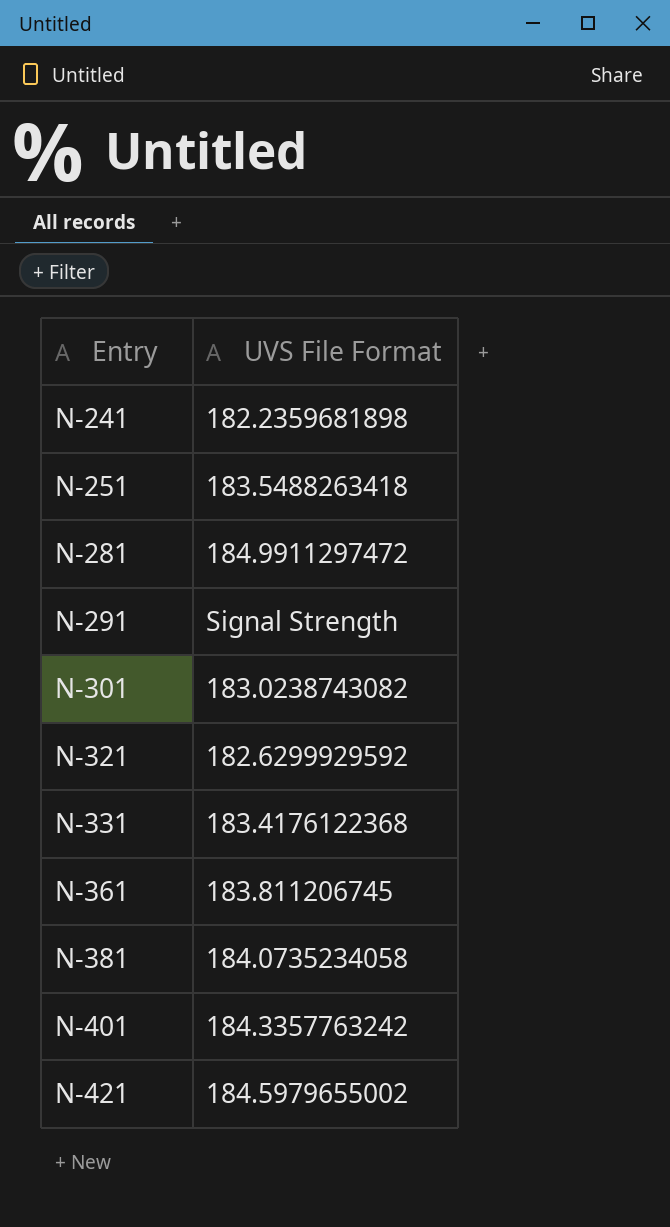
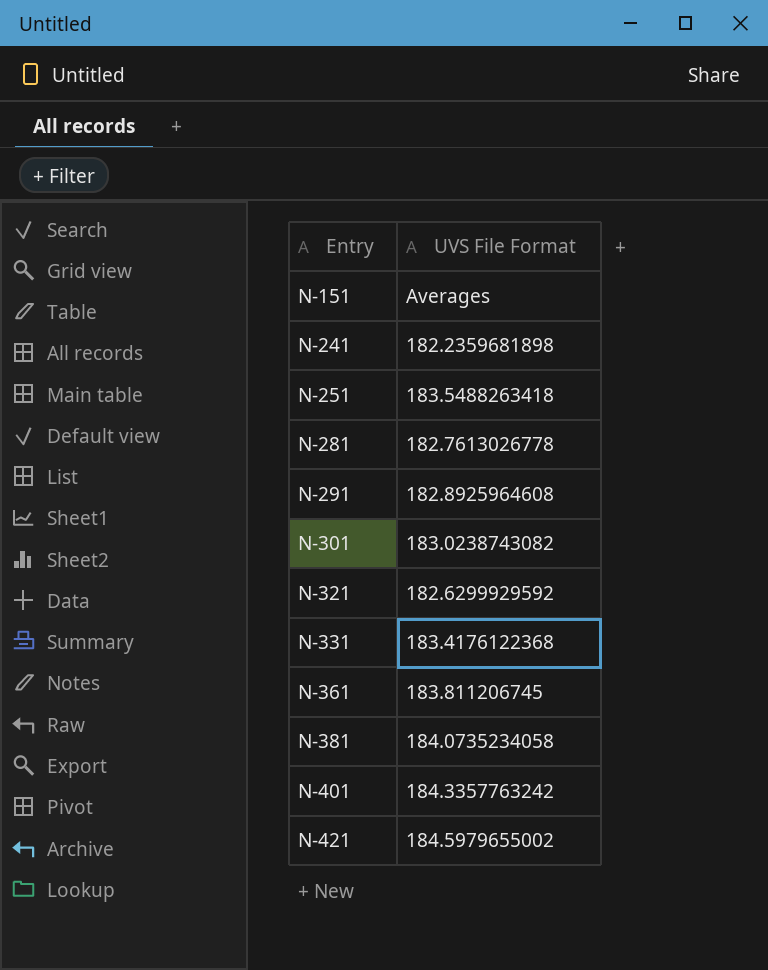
row N-151: none -> Averages
N-281 | UVS File Format: 184.9911297472 -> 182.7613026778
N-291 | UVS File Format: Signal Strength -> 182.8925964608

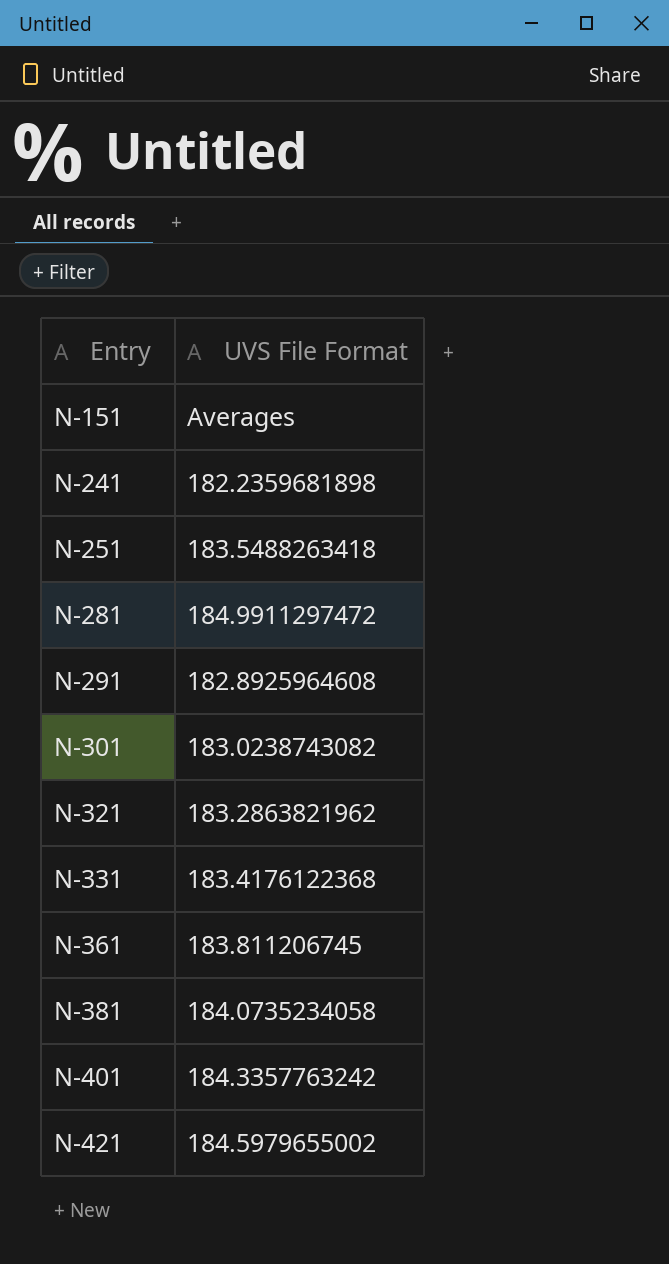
N-281 | UVS File Format: 182.7613026778 -> 184.9911297472
N-321 | UVS File Format: 182.6299929592 -> 183.2863821962

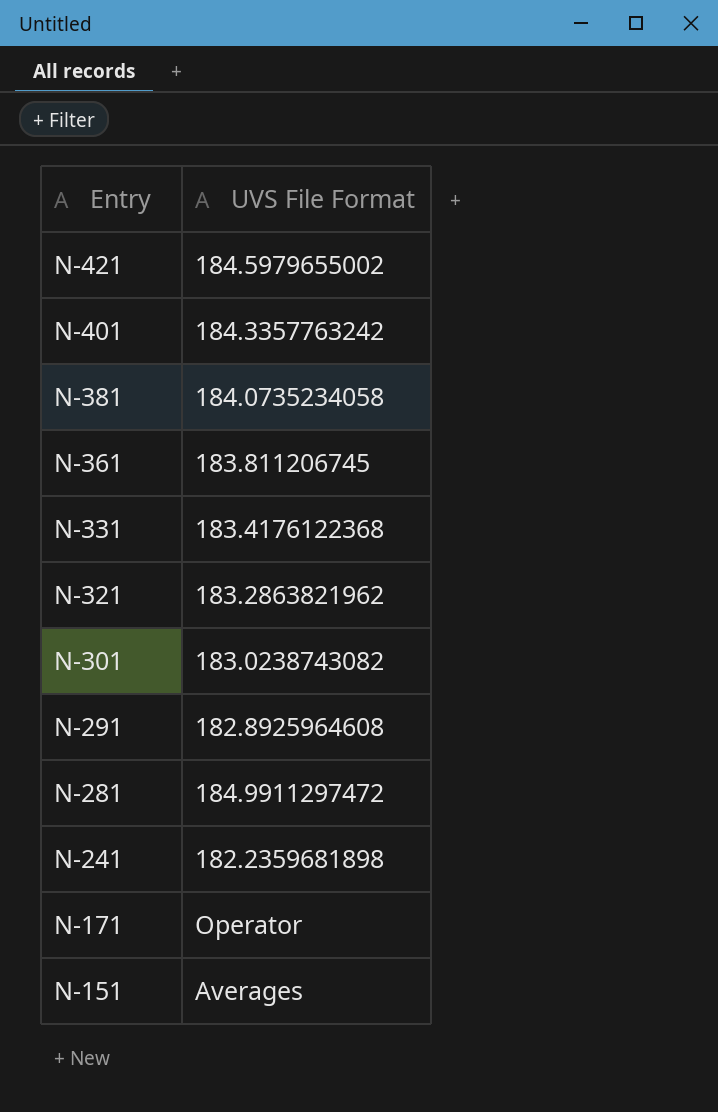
row order: Entry ascending -> Entry descending
row N-251: 183.5488263418 -> none
row N-171: none -> Operator

